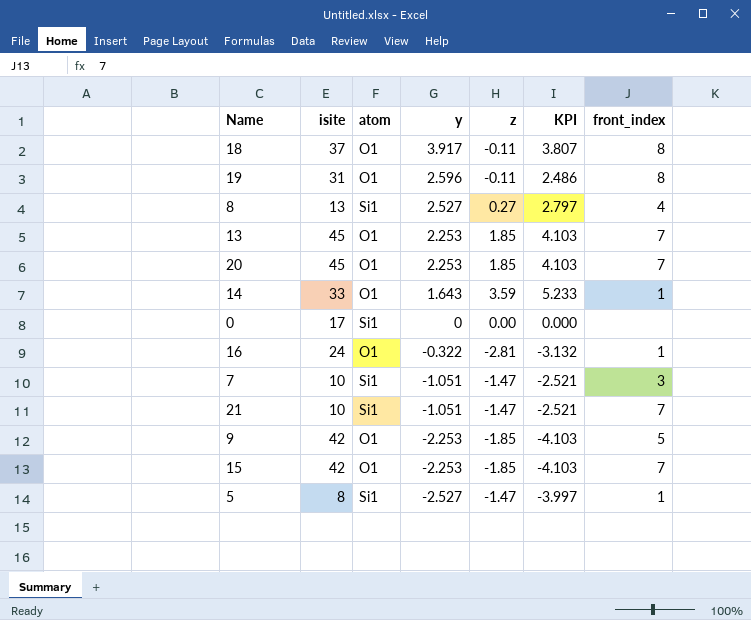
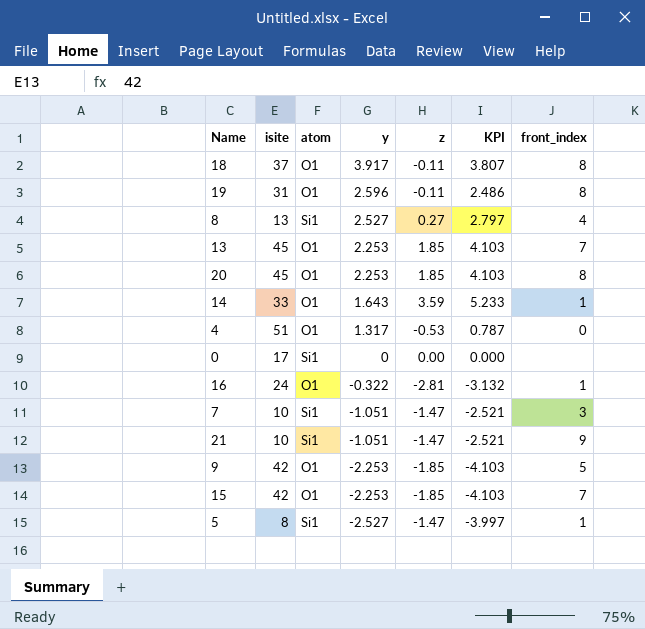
20 | front_index: 7 -> 8
row 4: none -> 51 | O1 | 1.317 | -0.53 | 0.787 | 0
21 | front_index: 7 -> 9

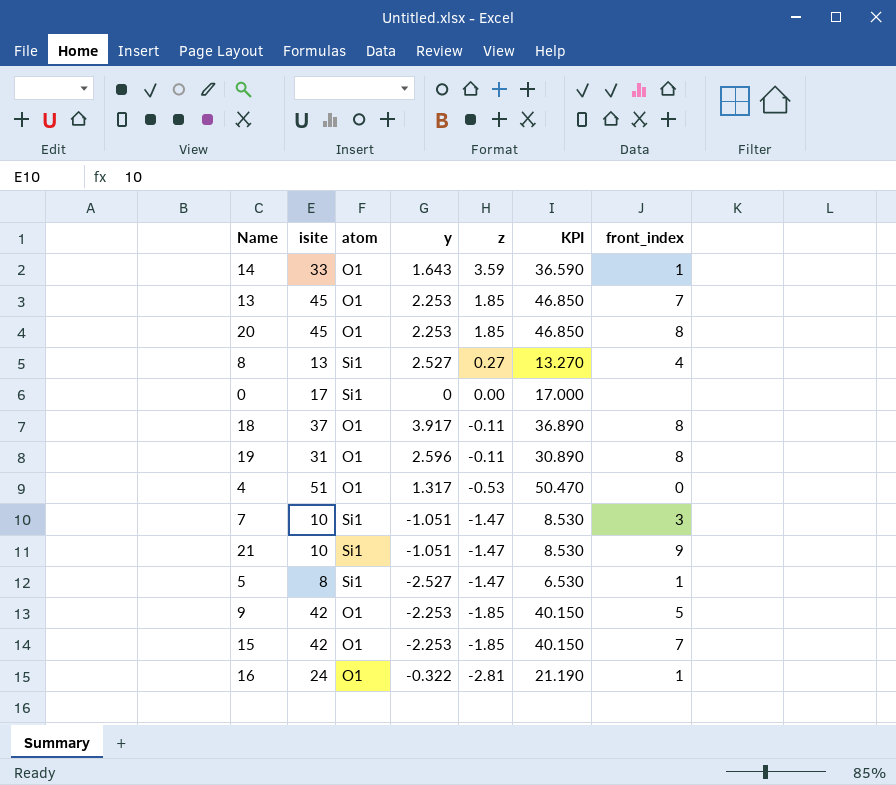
row order: y descending -> z descending
column KPI | formula: [y] + [z] -> [isite] + [z]

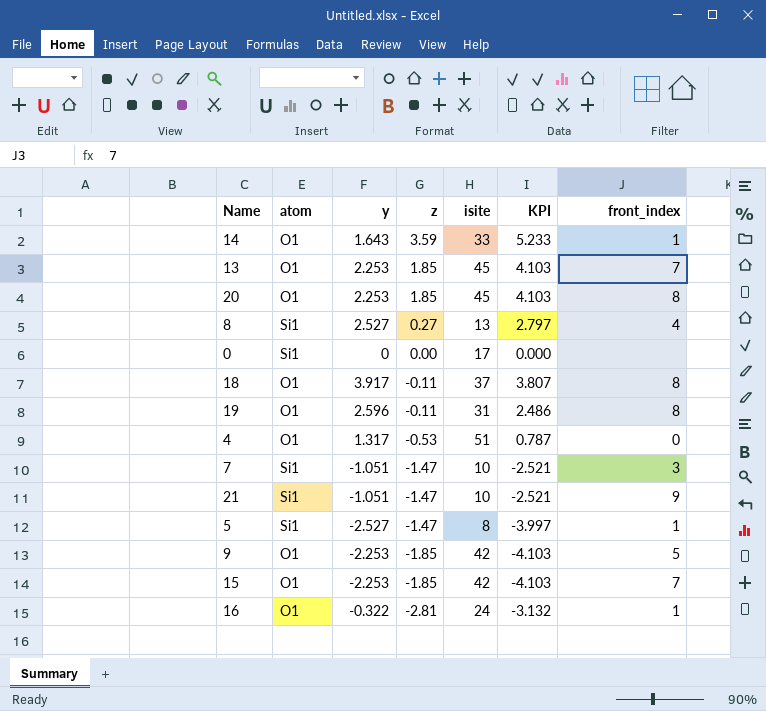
column isite | position: 2 -> 5
column KPI | formula: [isite] + [z] -> [y] + [z]

